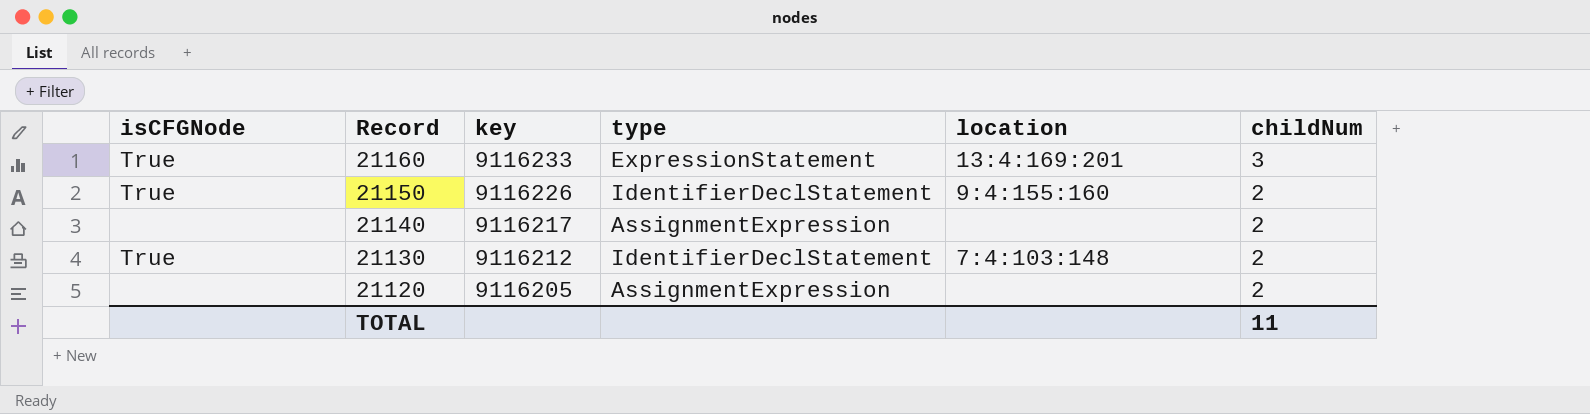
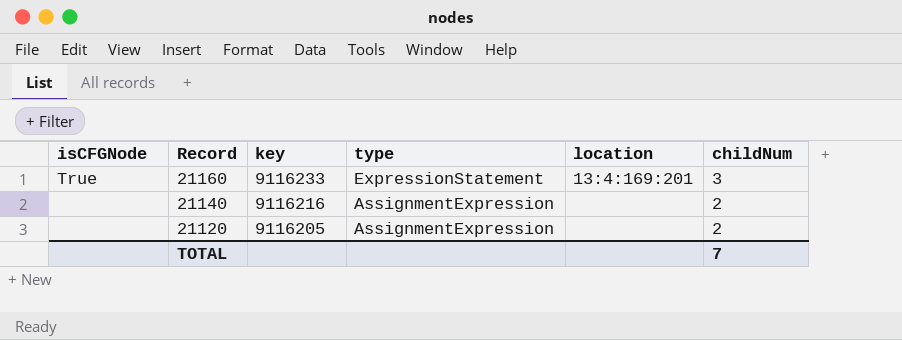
row 21150: True | 9116226 | IdentifierDeclStatement | 9:4:155:160 | 2 -> none
row 21130: True | 9116212 | IdentifierDeclStatement | 7:4:103:148 | 2 -> none
21140 | key: 9116217 -> 9116216
TOTAL | childNum: 11 -> 7

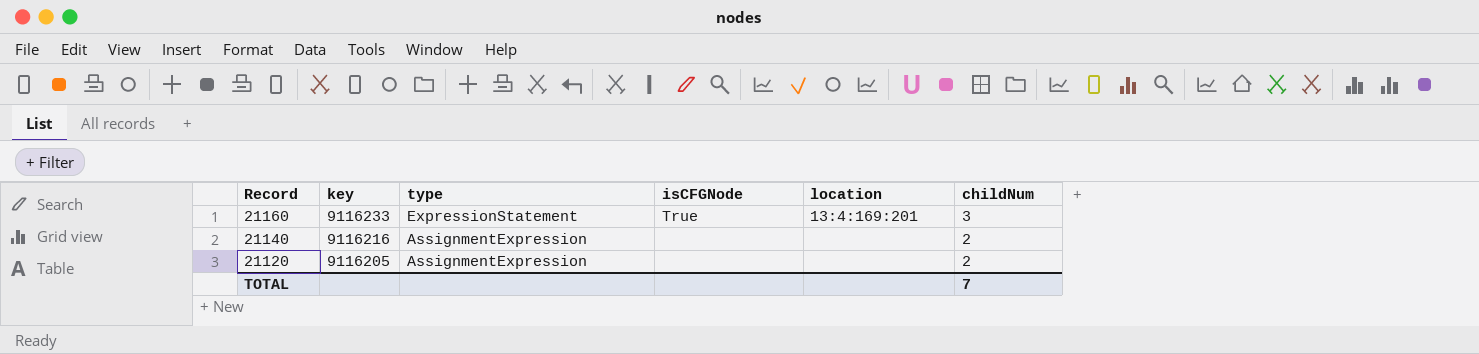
column isCFGNode | position: 1 -> 4

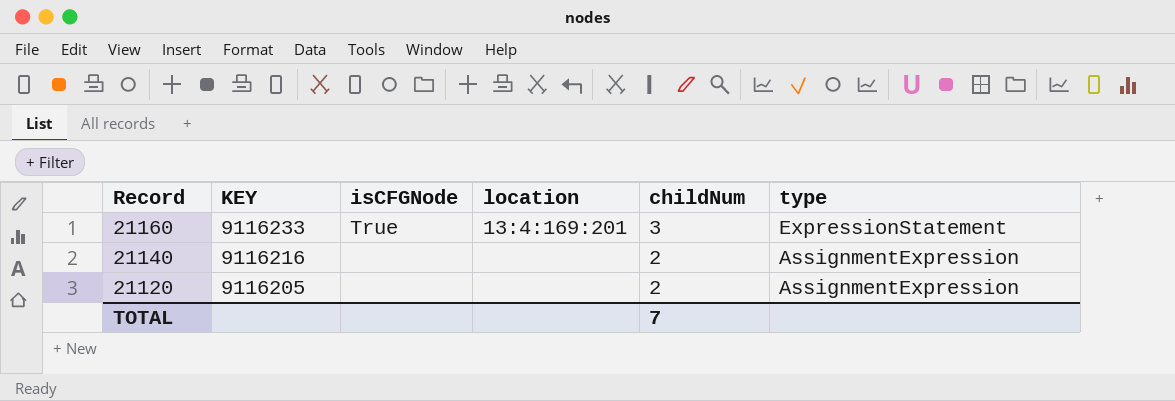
column name: key -> KEY
column type | position: 3 -> 6

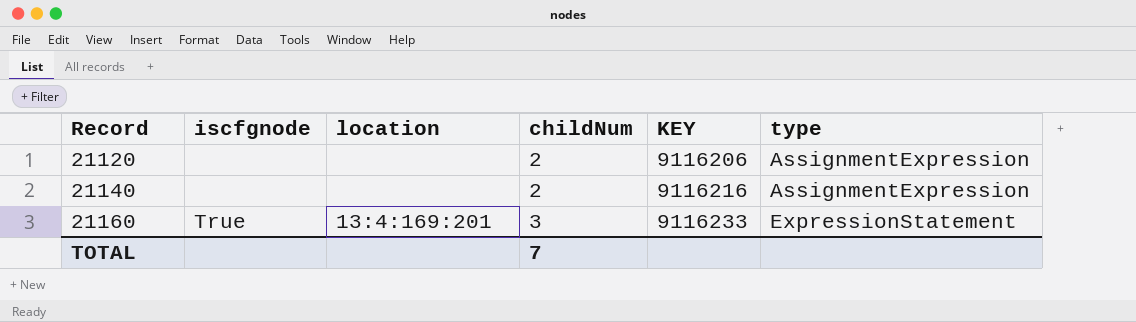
row order: Record descending -> Record ascending
column name: isCFGNode -> iscfgnode
column KEY | position: 2 -> 5
21120 | KEY: 9116205 -> 9116206

